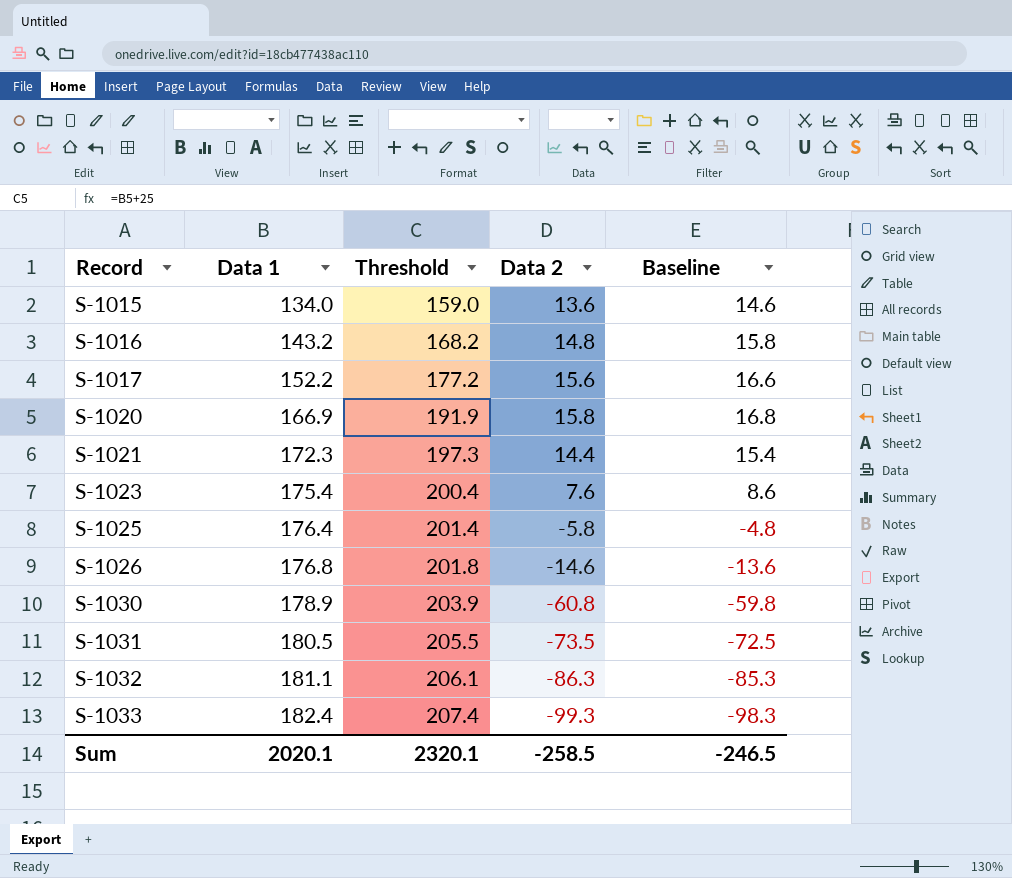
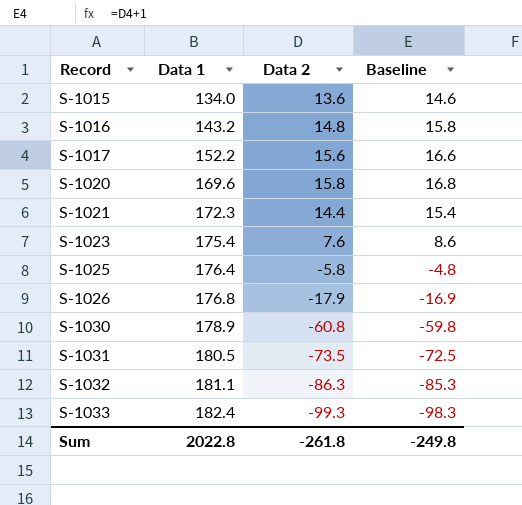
column Threshold | formula: [Data 1] + 25 -> none
S-1020 | Data 1: 166.9 -> 169.6
S-1026 | Data 2: -14.6 -> -17.9
S-1026 | Baseline: -13.6 -> -16.9
Sum | Data 1: 2020.1 -> 2022.8
Sum | Data 2: -258.5 -> -261.8
Sum | Baseline: -246.5 -> -249.8

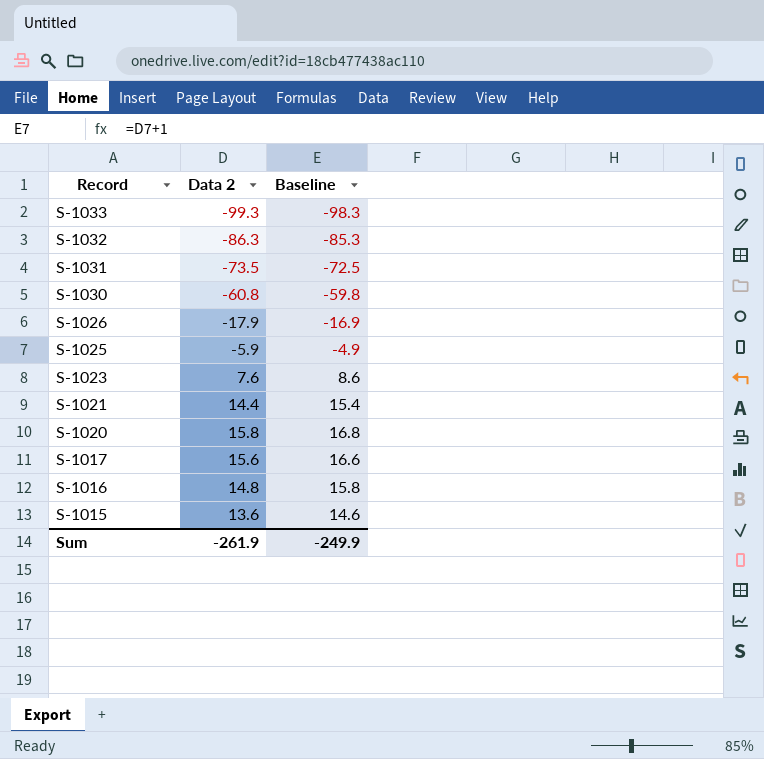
row order: Record ascending -> Record descending
column Data 1 | position: 2 -> none
S-1025 | Data 2: -5.8 -> -5.9
S-1025 | Baseline: -4.8 -> -4.9
Sum | Data 2: -261.8 -> -261.9
Sum | Baseline: -249.8 -> -249.9

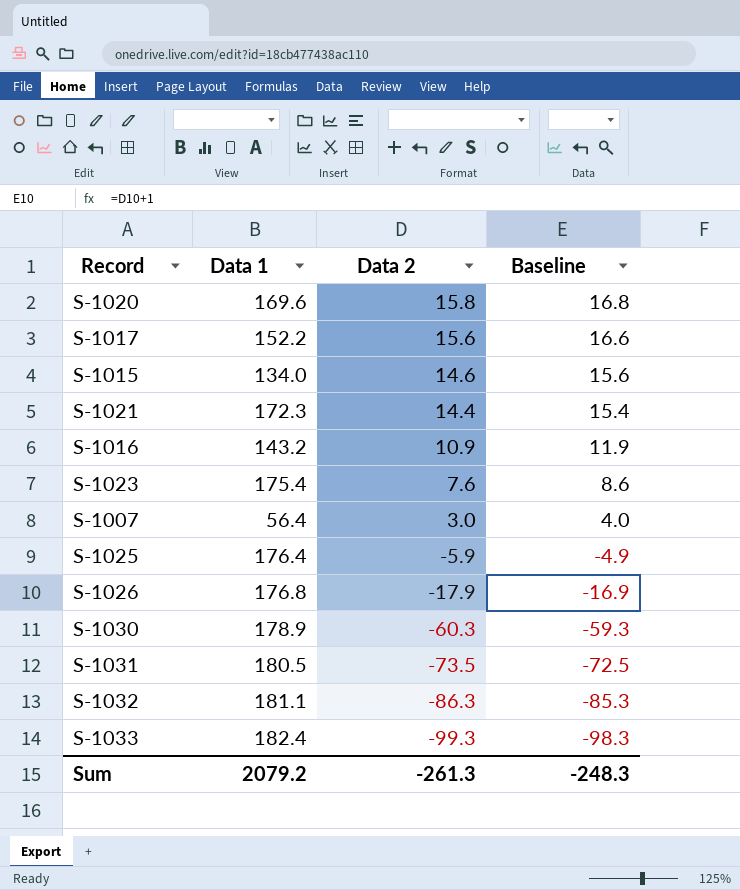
row order: Record descending -> Data 2 descending
column Data 1 | position: none -> 2
S-1015 | Data 2: 13.6 -> 14.6
S-1015 | Baseline: 14.6 -> 15.6
S-1016 | Data 2: 14.8 -> 10.9
S-1016 | Baseline: 15.8 -> 11.9
row S-1007: none -> 56.4 | 3.0 | 4.0
S-1030 | Data 2: -60.8 -> -60.3
S-1030 | Baseline: -59.8 -> -59.3
Sum | Data 2: -261.9 -> -261.3
Sum | Baseline: -249.9 -> -248.3

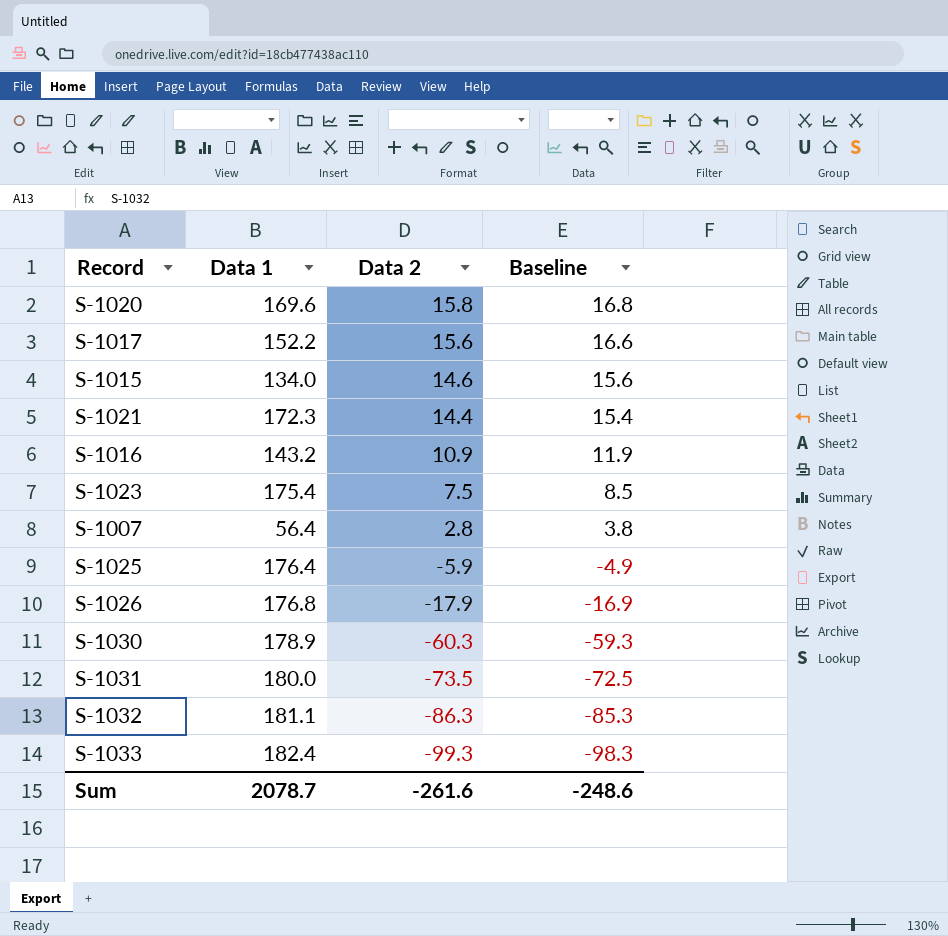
S-1023 | Data 2: 7.6 -> 7.5
S-1023 | Baseline: 8.6 -> 8.5
S-1007 | Data 2: 3.0 -> 2.8
S-1007 | Baseline: 4.0 -> 3.8
S-1031 | Data 1: 180.5 -> 180.0
Sum | Data 1: 2079.2 -> 2078.7
Sum | Data 2: -261.3 -> -261.6
Sum | Baseline: -248.3 -> -248.6

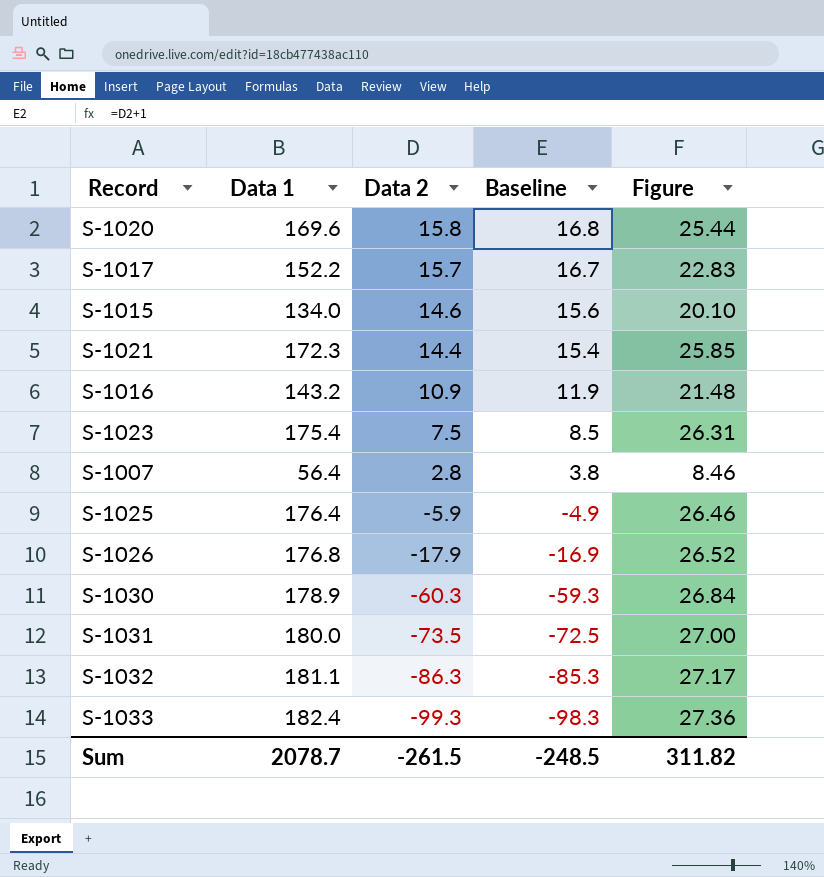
column Figure | formula: none -> [Data 1] * 0.15
S-1017 | Data 2: 15.6 -> 15.7
S-1017 | Baseline: 16.6 -> 16.7
Sum | Data 2: -261.6 -> -261.5
Sum | Baseline: -248.6 -> -248.5

